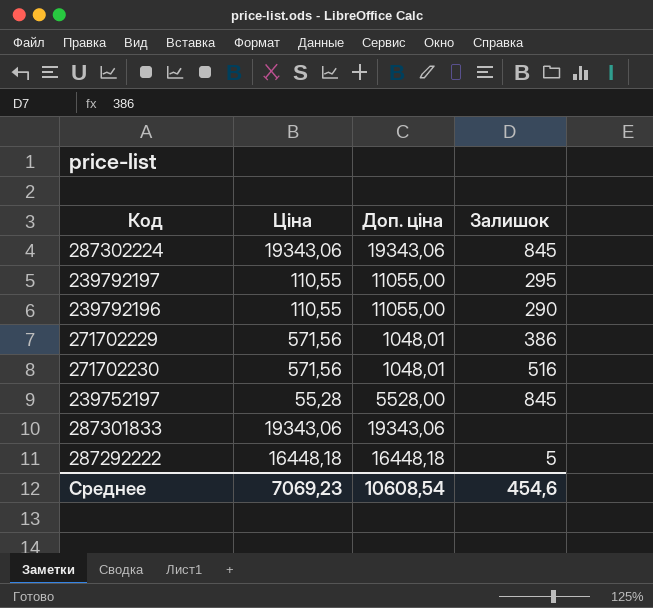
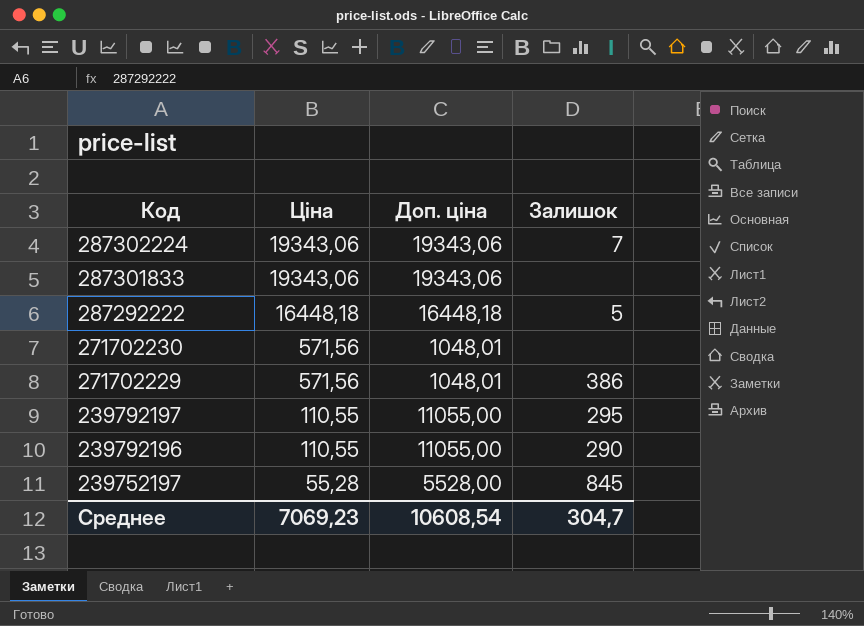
row order: none -> Код descending
287302224 | Залишок: 845 -> 7
271702230 | Залишок: 516 -> none
Среднее | Залишок: 454,6 -> 304,7

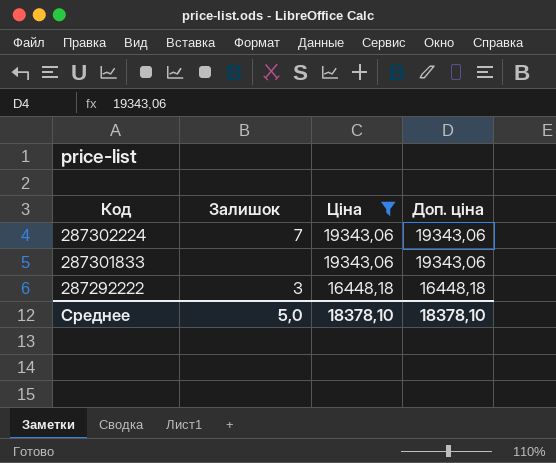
filter: none -> Ціна >= 16448,18
column Залишок | position: 4 -> 2
287292222 | Залишок: 5 -> 3
Среднее | Залишок: 304,7 -> 5,0
Среднее | Ціна: 7069,23 -> 18378,10
Среднее | Доп. ціна: 10608,54 -> 18378,10

